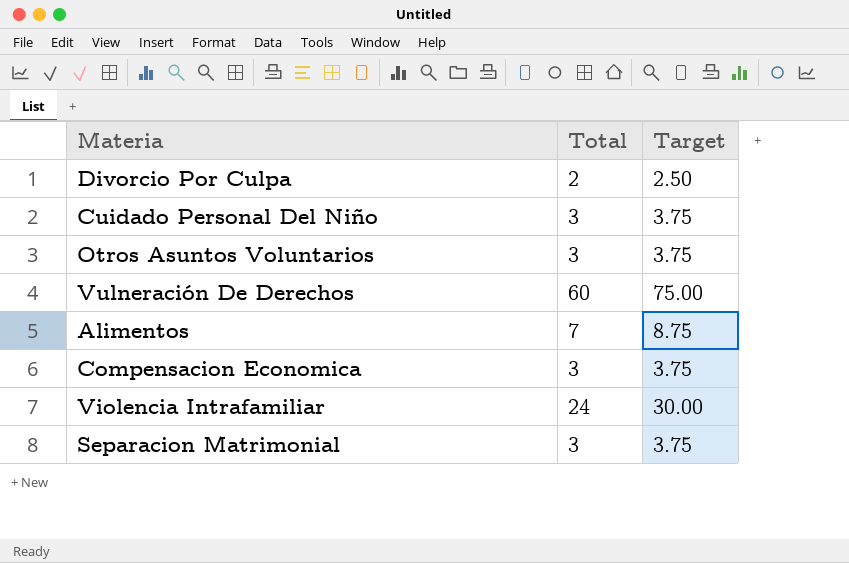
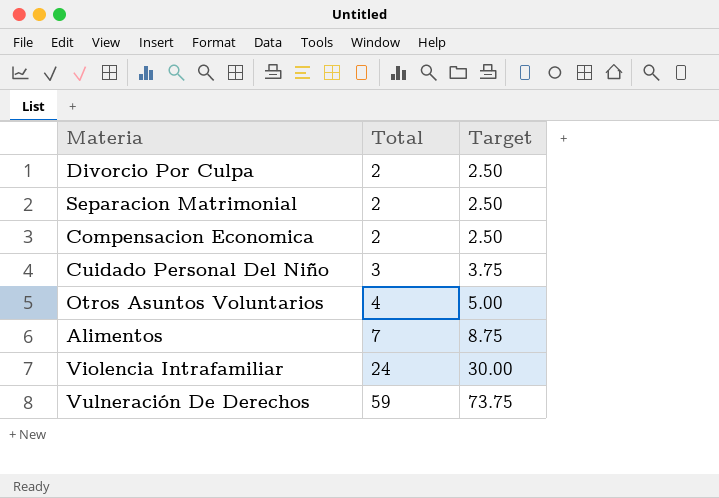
row order: none -> Total ascending
Separacion Matrimonial | Total: 3 -> 2
Separacion Matrimonial | Target: 3.75 -> 2.50
Compensacion Economica | Total: 3 -> 2
Compensacion Economica | Target: 3.75 -> 2.50
Otros Asuntos Voluntarios | Total: 3 -> 4
Otros Asuntos Voluntarios | Target: 3.75 -> 5.00
Vulneración De Derechos | Total: 60 -> 59
Vulneración De Derechos | Target: 75.00 -> 73.75

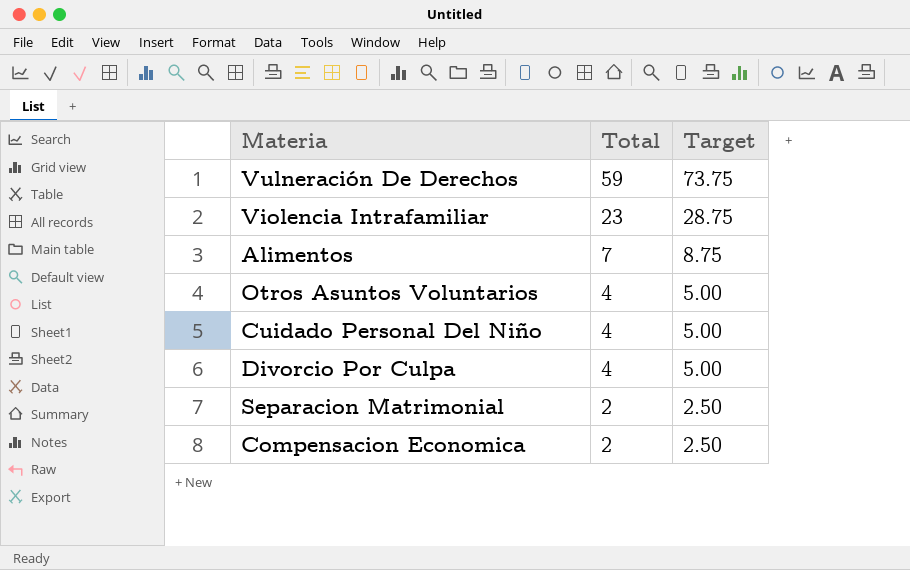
row order: Total ascending -> Total descending
Violencia Intrafamiliar | Total: 24 -> 23
Violencia Intrafamiliar | Target: 30.00 -> 28.75
Cuidado Personal Del Niño | Total: 3 -> 4
Cuidado Personal Del Niño | Target: 3.75 -> 5.00
Divorcio Por Culpa | Total: 2 -> 4
Divorcio Por Culpa | Target: 2.50 -> 5.00

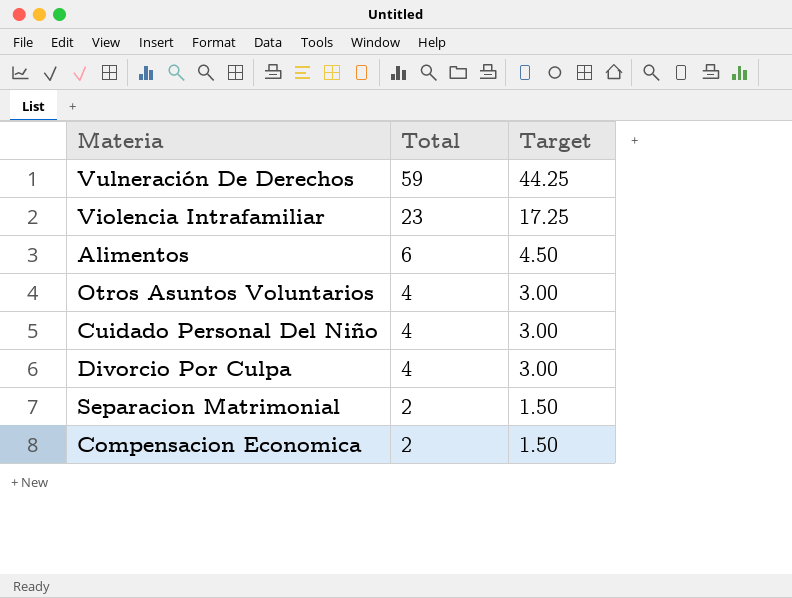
column Target | formula: [Total] * 1.25 -> [Total] * 0.75
Alimentos | Total: 7 -> 6

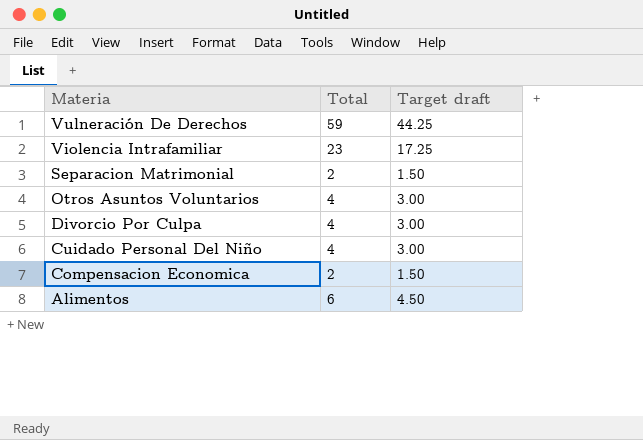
row order: Total descending -> Materia descending
column name: Target -> Target draft

